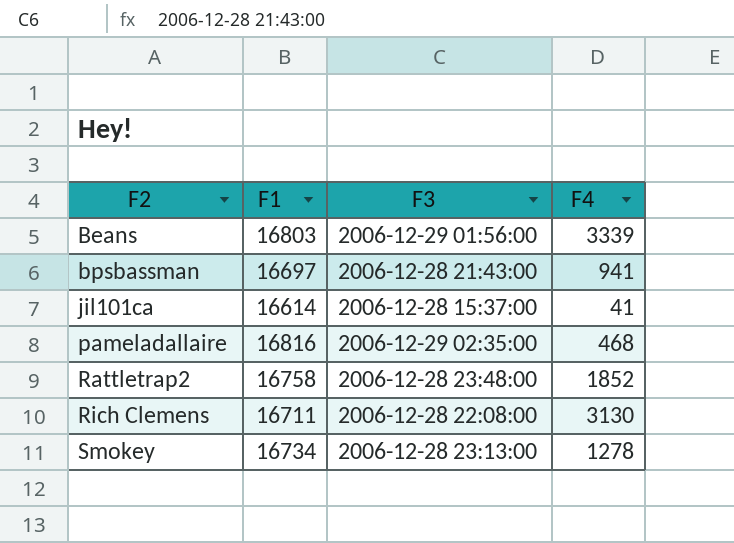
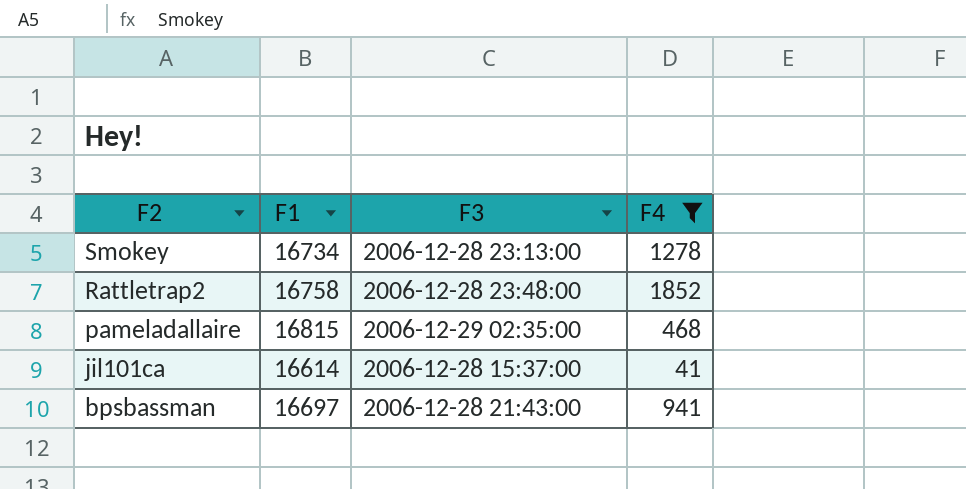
filter: none -> F4 <= 1852
row order: F2 ascending -> F2 descending
pameladallaire | F1: 16816 -> 16815

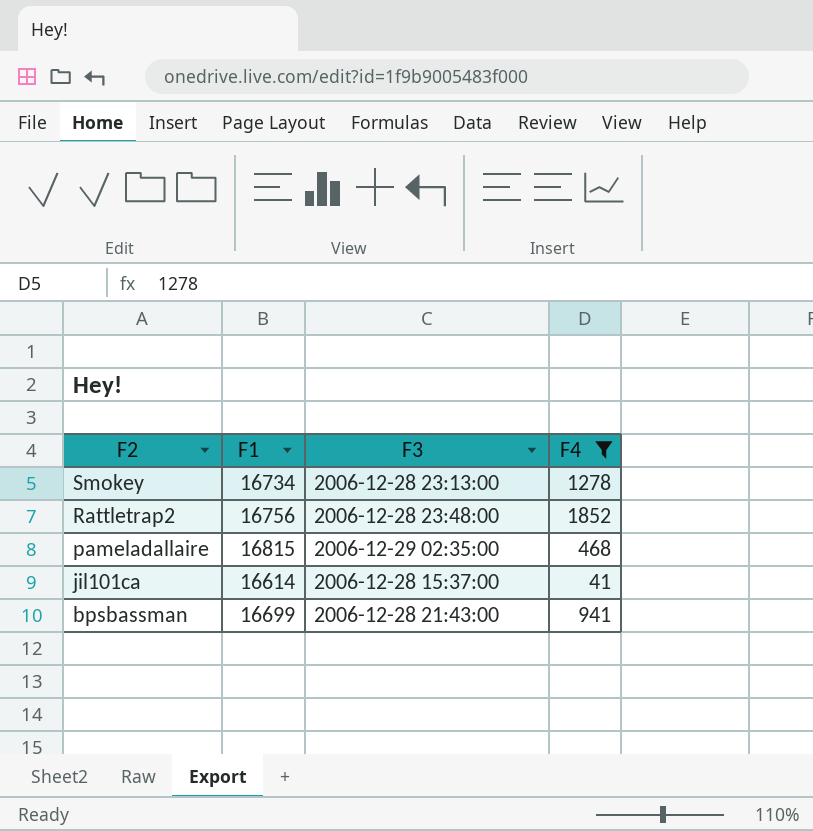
Rattletrap2 | F1: 16758 -> 16756
bpsbassman | F1: 16697 -> 16699

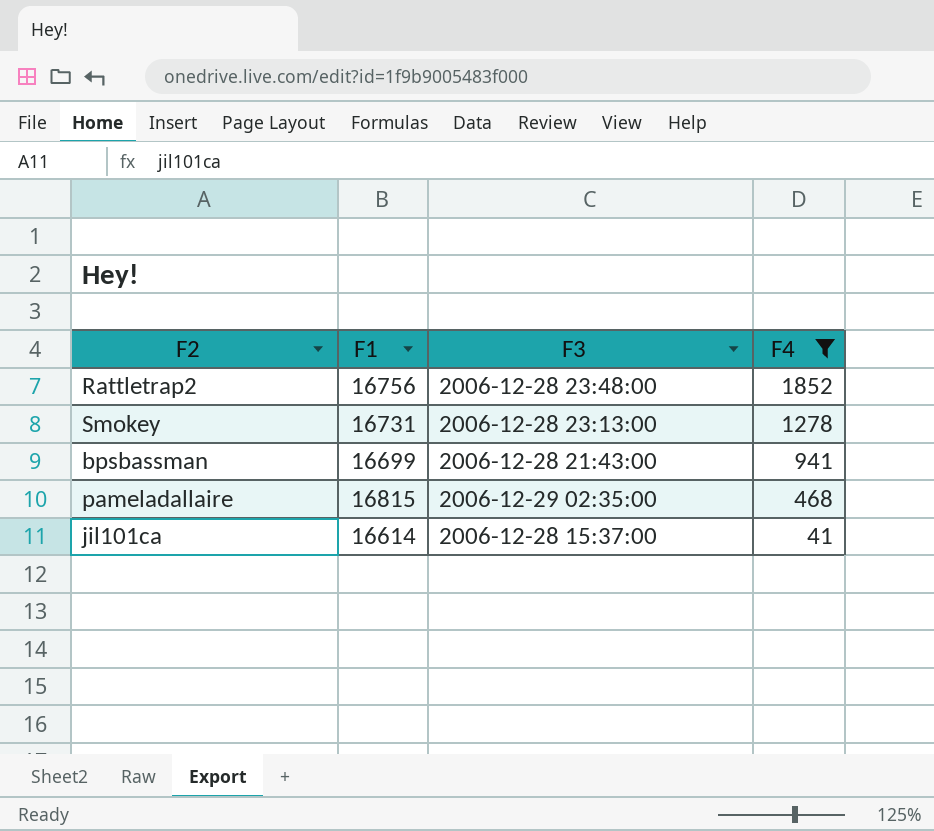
row order: F2 descending -> F4 descending
Smokey | F1: 16734 -> 16731

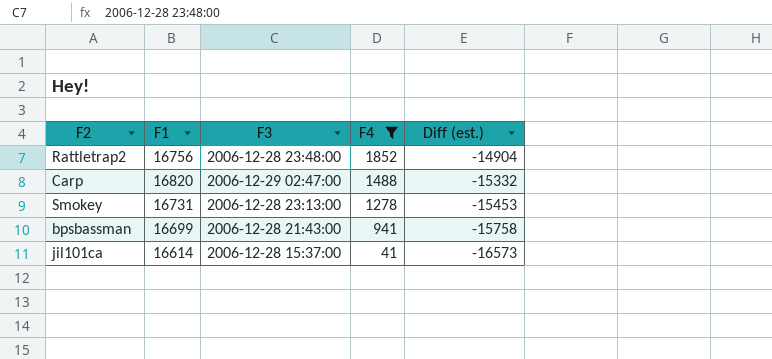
column Diff (est.) | formula: none -> [F4] - [F1]
row pameladallaire: 16815 | 2006-12-29 02:35:00 | 468 -> none
row Carp: none -> 16820 | 2006-12-29 02:47:00 | 1488 | -15332

